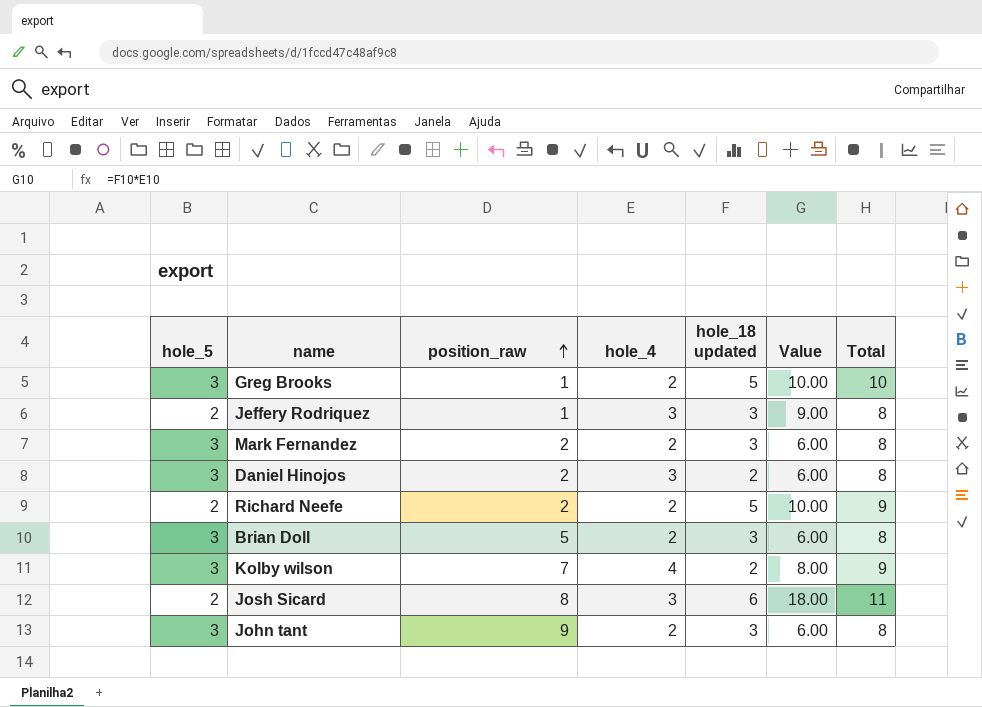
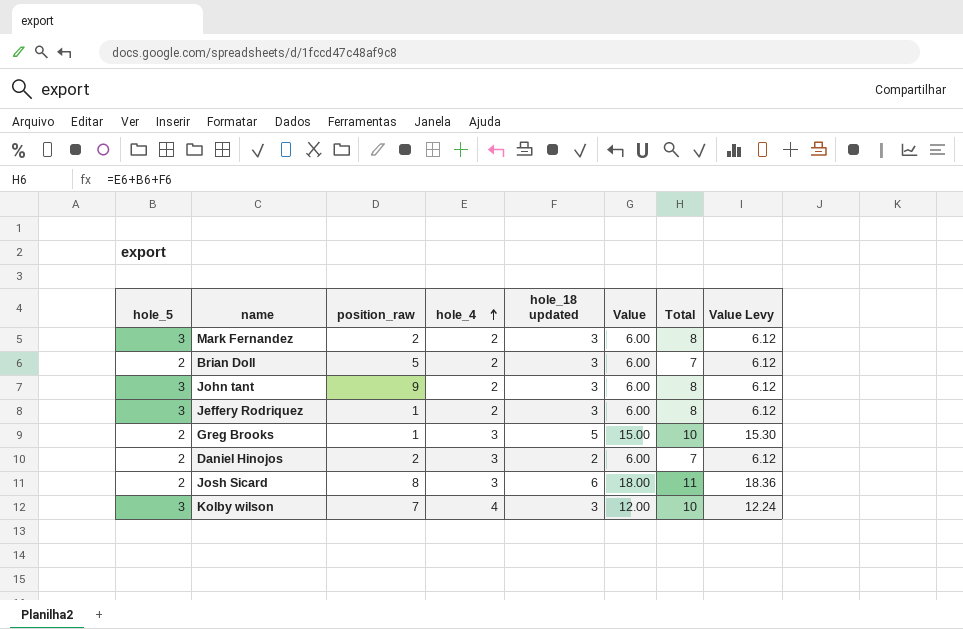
row order: position_raw ascending -> hole_4 ascending
column Value Levy | formula: none -> [Value] * 1.02
row Richard Neefe: 2 | 2 | 2 | 5 | 10.00 | 9 -> none
Brian Doll | hole_5: 3 -> 2
Brian Doll | Total: 8 -> 7
Jeffery Rodriquez | hole_5: 2 -> 3
Jeffery Rodriquez | hole_4: 3 -> 2
Jeffery Rodriquez | Value: 9.00 -> 6.00
Greg Brooks | hole_5: 3 -> 2
Greg Brooks | hole_4: 2 -> 3
Greg Brooks | Value: 10.00 -> 15.00
Daniel Hinojos | hole_5: 3 -> 2
Daniel Hinojos | Total: 8 -> 7
Kolby wilson | hole_18 updated: 2 -> 3
Kolby wilson | Value: 8.00 -> 12.00
Kolby wilson | Total: 9 -> 10

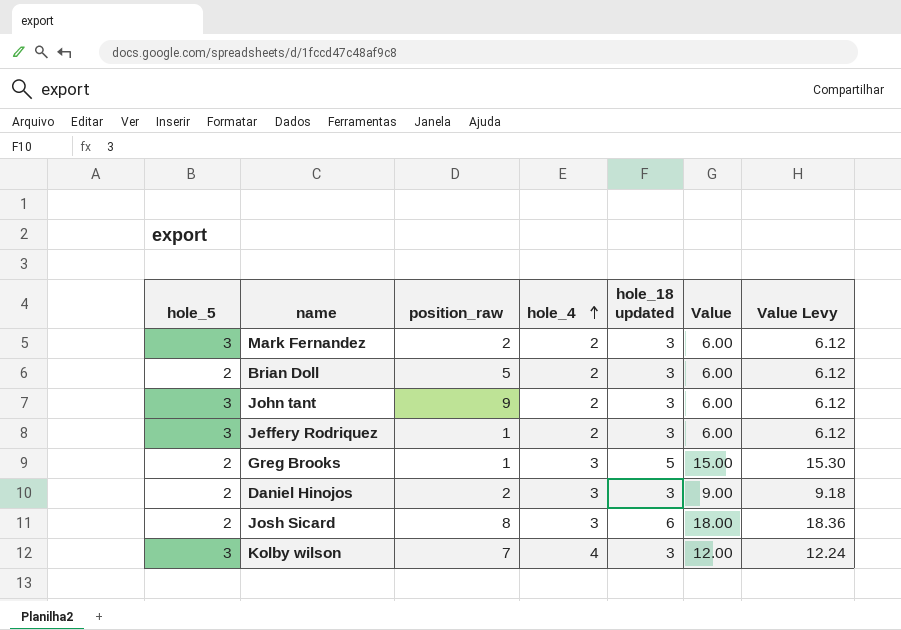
column Total | formula: [hole_5] + [hole_4] + [hole_18 updated] -> none
Daniel Hinojos | hole_18 updated: 2 -> 3
Daniel Hinojos | Value: 6.00 -> 9.00
Daniel Hinojos | Value Levy: 6.12 -> 9.18

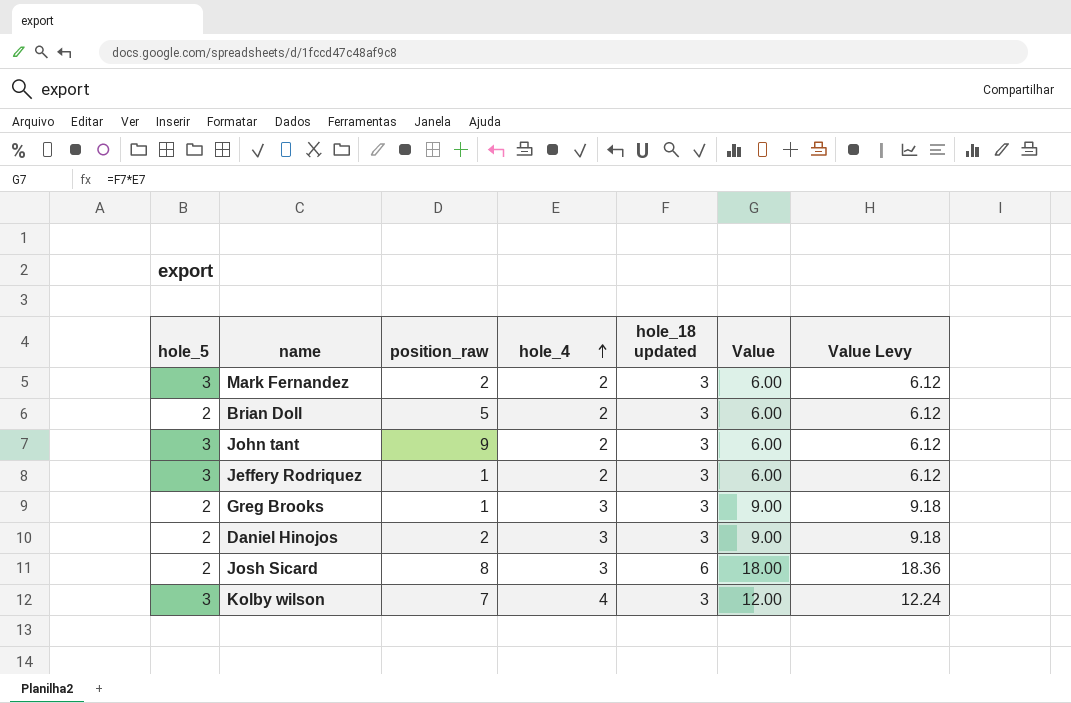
Greg Brooks | hole_18 updated: 5 -> 3
Greg Brooks | Value: 15.00 -> 9.00
Greg Brooks | Value Levy: 15.30 -> 9.18

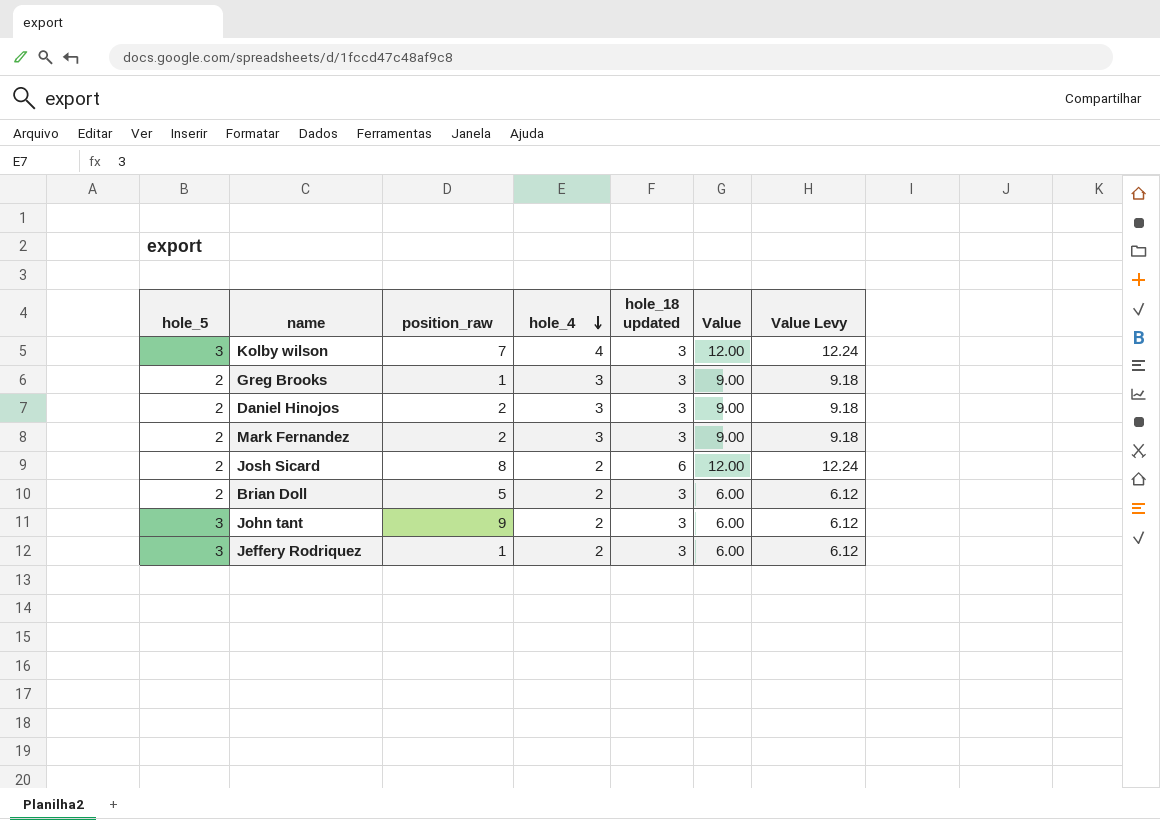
row order: hole_4 ascending -> hole_4 descending
Mark Fernandez | hole_5: 3 -> 2
Mark Fernandez | hole_4: 2 -> 3
Mark Fernandez | Value: 6.00 -> 9.00
Mark Fernandez | Value Levy: 6.12 -> 9.18
Josh Sicard | hole_4: 3 -> 2
Josh Sicard | Value: 18.00 -> 12.00
Josh Sicard | Value Levy: 18.36 -> 12.24

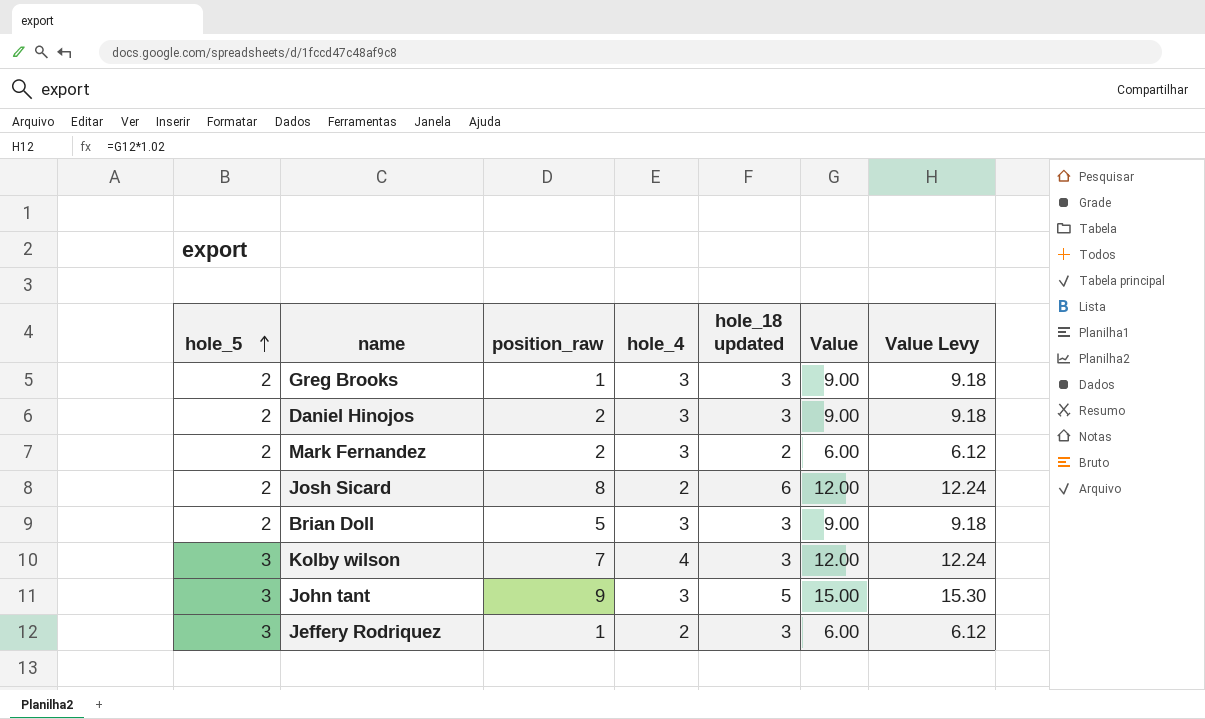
row order: hole_4 descending -> hole_5 ascending
Mark Fernandez | hole_18 updated: 3 -> 2
Mark Fernandez | Value: 9.00 -> 6.00
Mark Fernandez | Value Levy: 9.18 -> 6.12
Brian Doll | hole_4: 2 -> 3
Brian Doll | Value: 6.00 -> 9.00
Brian Doll | Value Levy: 6.12 -> 9.18
John tant | hole_4: 2 -> 3
John tant | hole_18 updated: 3 -> 5
John tant | Value: 6.00 -> 15.00
John tant | Value Levy: 6.12 -> 15.30

